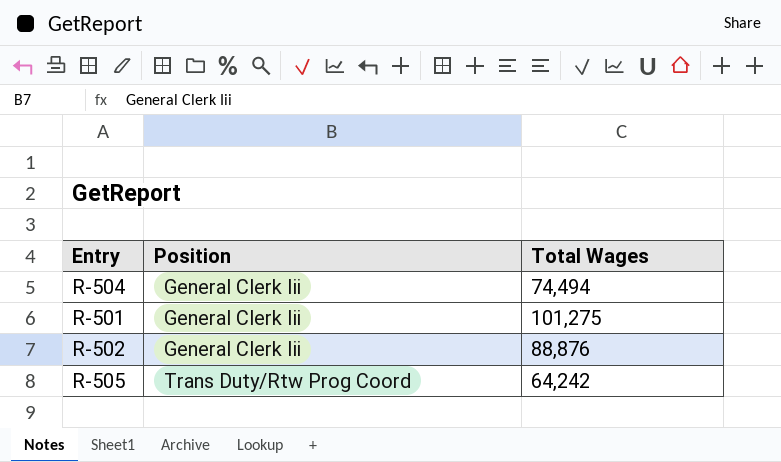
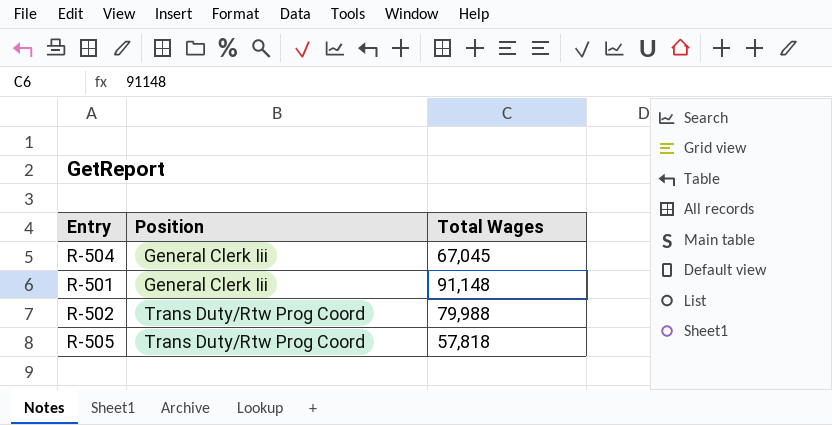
R-504 | Total Wages: 74,494 -> 67,045
R-501 | Total Wages: 101,275 -> 91,148
R-502 | Position: General Clerk Iii -> Trans Duty/Rtw Prog Coord
R-502 | Total Wages: 88,876 -> 79,988
R-505 | Total Wages: 64,242 -> 57,818

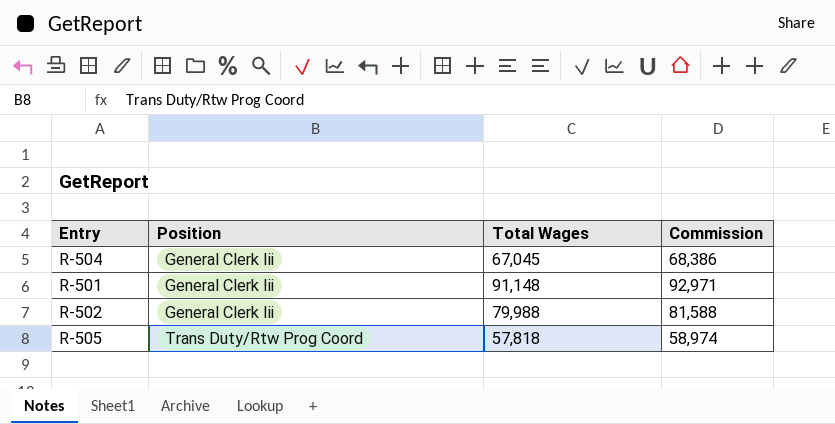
column Commission | formula: none -> [Total Wages] * 1.02
R-502 | Position: Trans Duty/Rtw Prog Coord -> General Clerk Iii

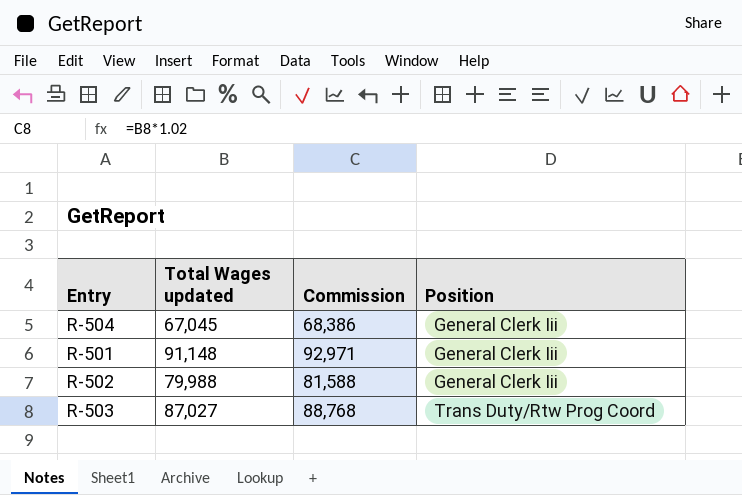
column name: Total Wages -> Total Wages updated
column Position | position: 2 -> 4
row R-505: Trans Duty/Rtw Prog Coord | 57,818 | 58,974 -> none
row R-503: none -> 87,027 | 88,768 | Trans Duty/Rtw Prog Coord

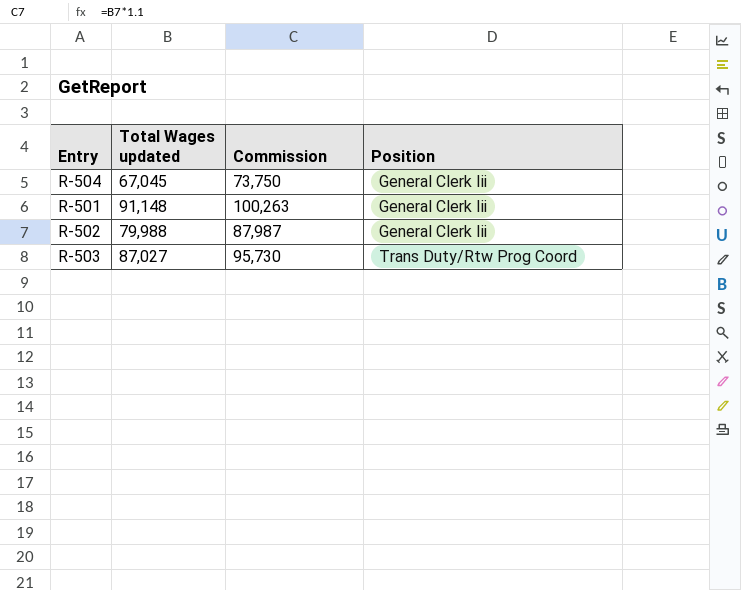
column Commission | formula: [Total Wages updated] * 1.02 -> [Total Wages updated] * 1.1

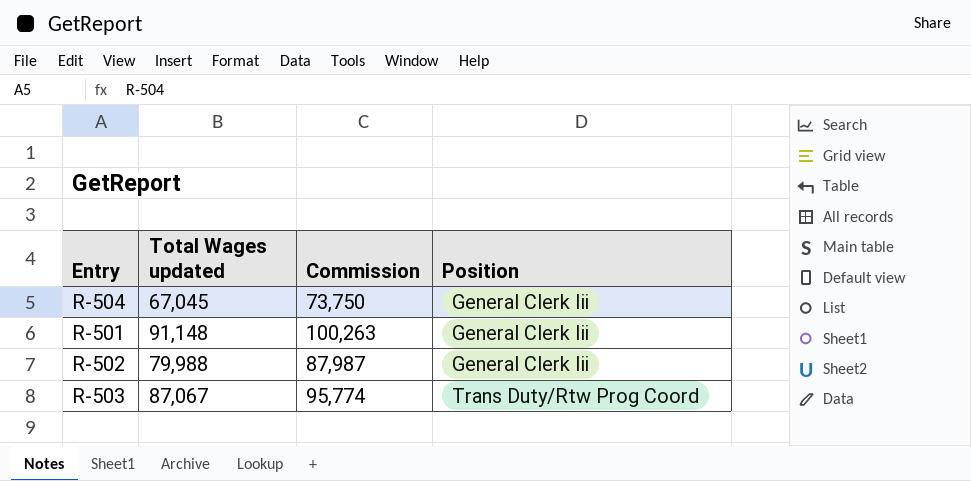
R-503 | Total Wages updated: 87,027 -> 87,067
R-503 | Commission: 95,730 -> 95,774

